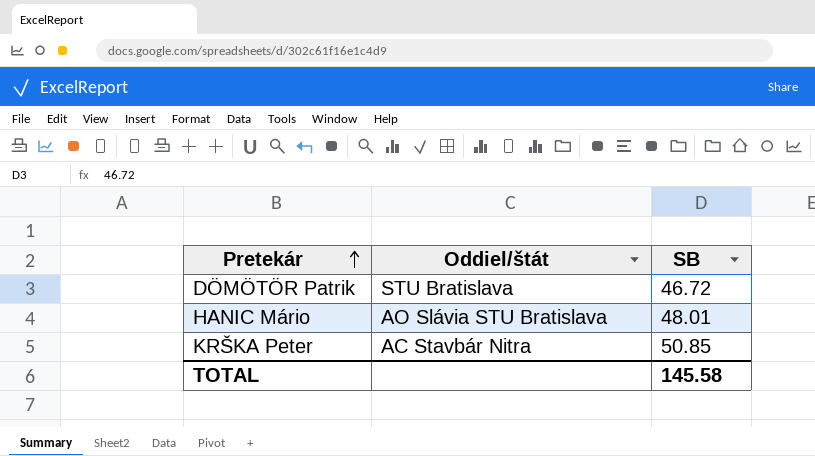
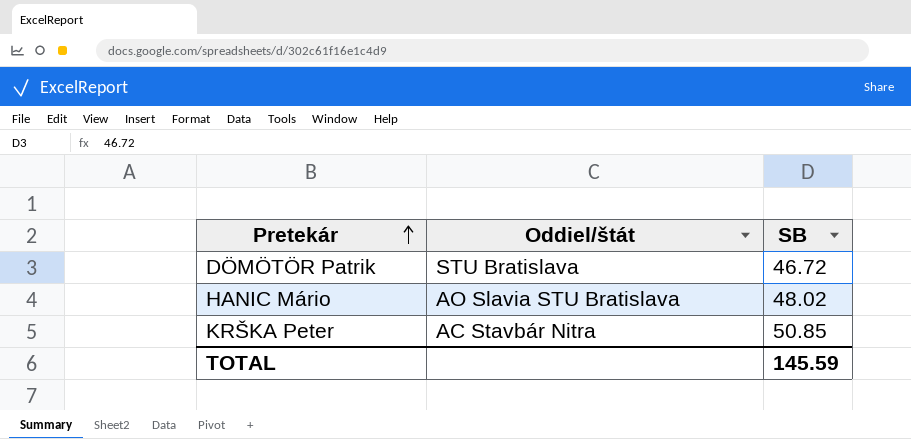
HANIC Mário | Oddiel/štát: AO Slávia STU Bratislava -> AO Slavia STU Bratislava
HANIC Mário | SB: 48.01 -> 48.02
TOTAL | SB: 145.58 -> 145.59

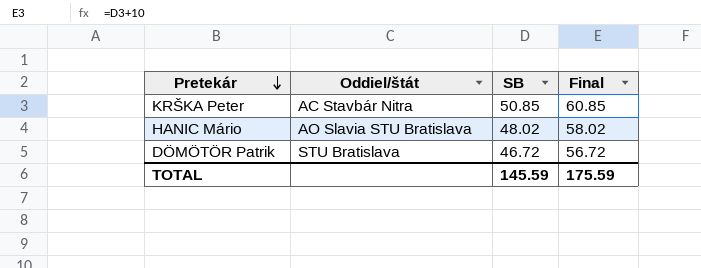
row order: Pretekár ascending -> Pretekár descending
column Final | formula: none -> [SB] + 10

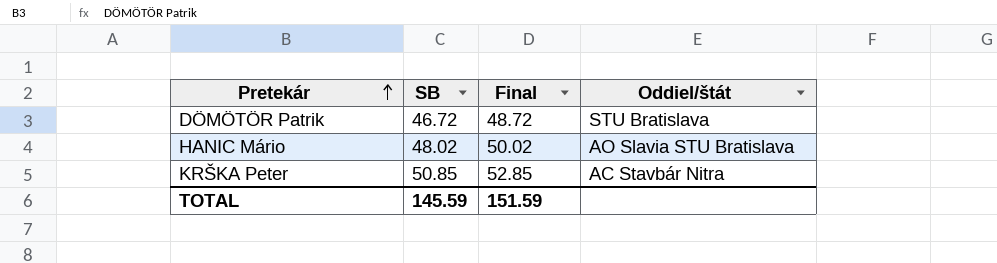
row order: Pretekár descending -> Pretekár ascending
column Final | formula: [SB] + 10 -> [SB] + 2
column Oddiel/štát | position: 2 -> 4
TOTAL | Final: 175.59 -> 151.59

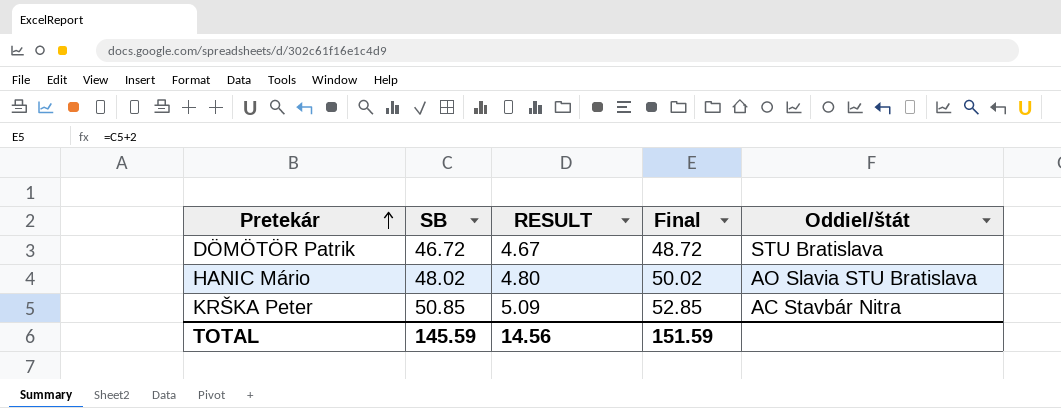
column RESULT | formula: none -> [SB] * 0.1

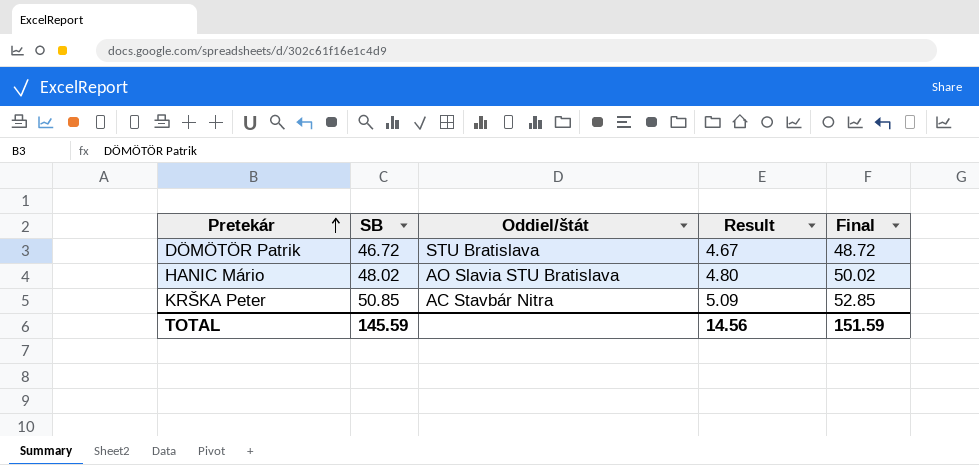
column Oddiel/štát | position: 5 -> 3
column name: RESULT -> Result

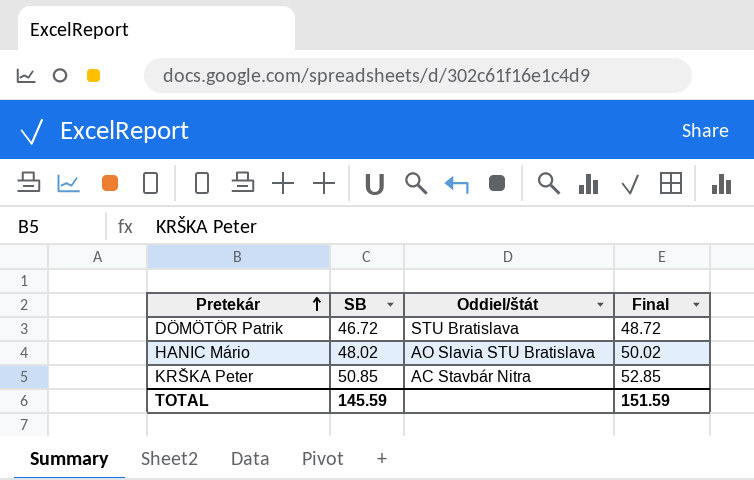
column Result | formula: [SB] * 0.1 -> none

